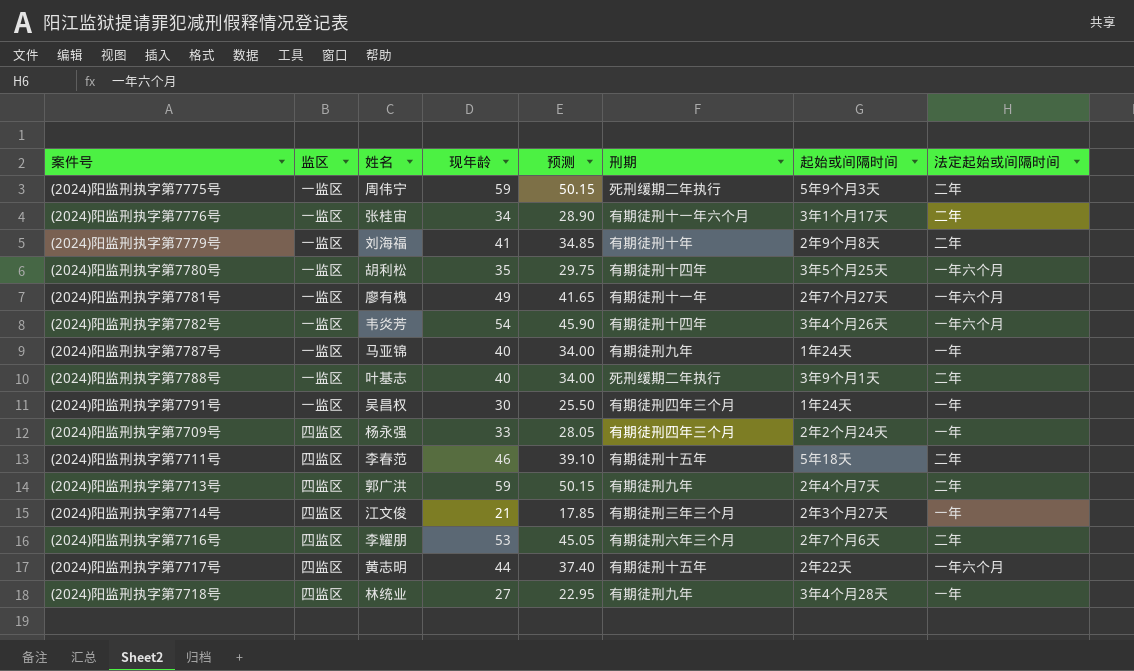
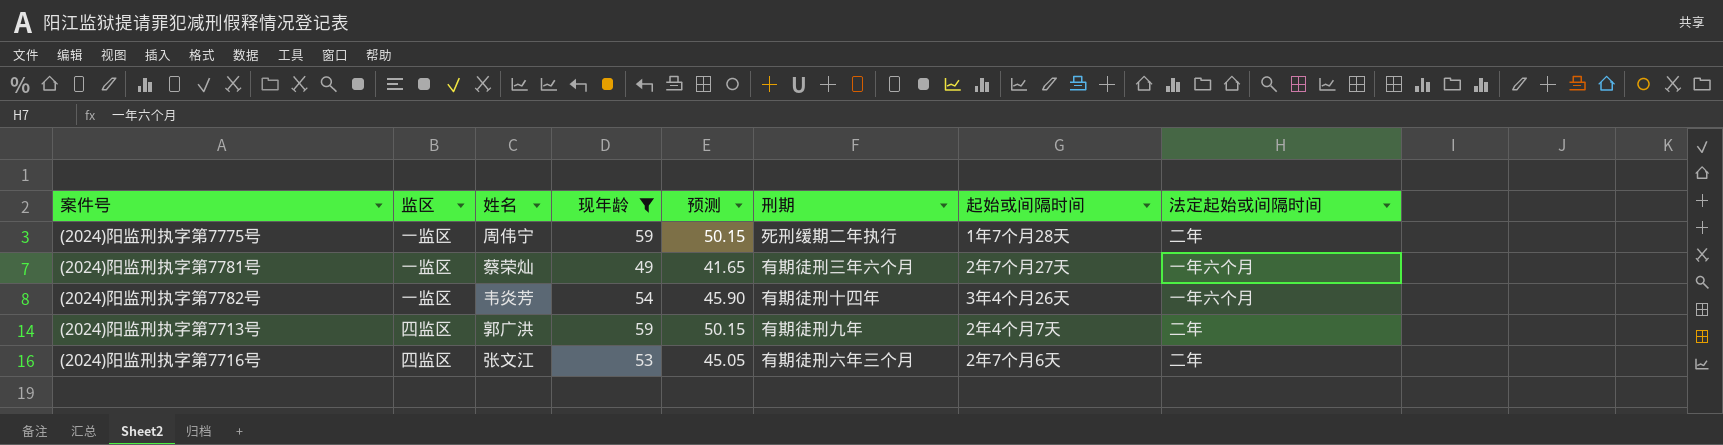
filter: none -> 现年龄 >= 49
(2024)阳监刑执字第7775号 | 起始或间隔时间: 5年9个月3天 -> 1年7个月28天
(2024)阳监刑执字第7781号 | 姓名: 廖有槐 -> 蔡荣灿
(2024)阳监刑执字第7781号 | 刑期: 有期徒刑十一年 -> 有期徒刑三年六个月
(2024)阳监刑执字第7716号 | 姓名: 李耀朋 -> 张文江

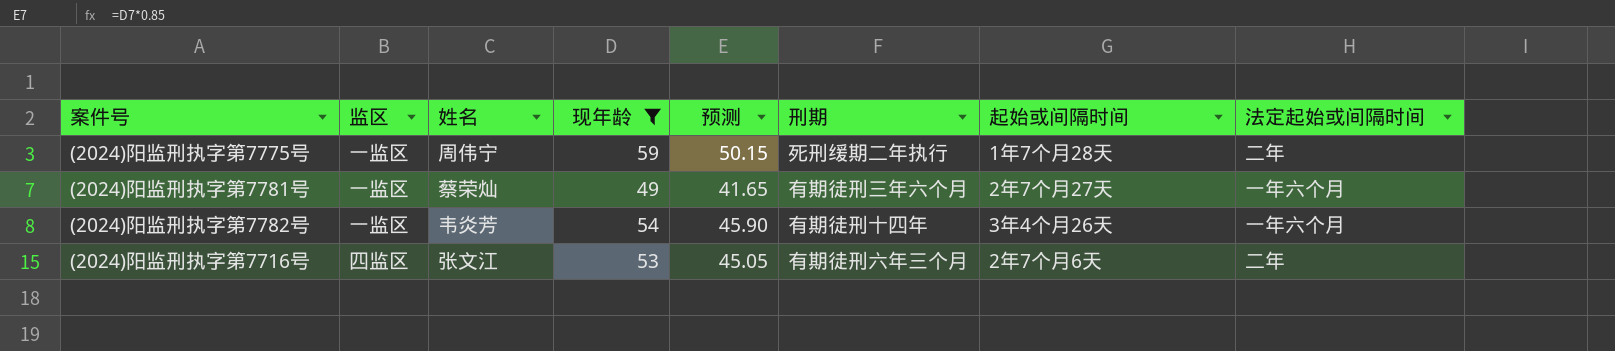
row (2024)阳监刑执字第7713号: 四监区 | 郭广洪 | 59 | 50.15 | 有期徒刑九年 | 2年4个月7天 | 二年 -> none

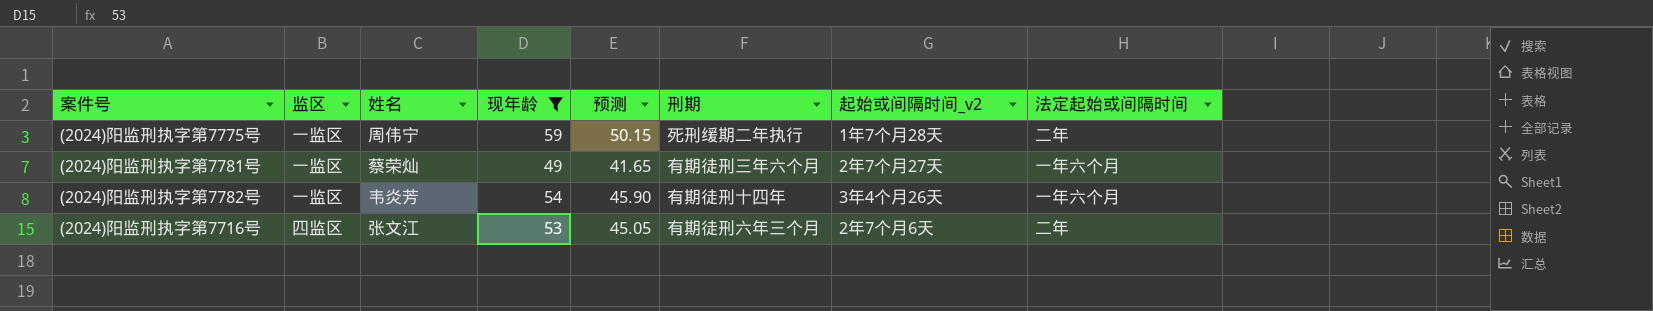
column name: 起始或间隔时间 -> 起始或间隔时间_v2

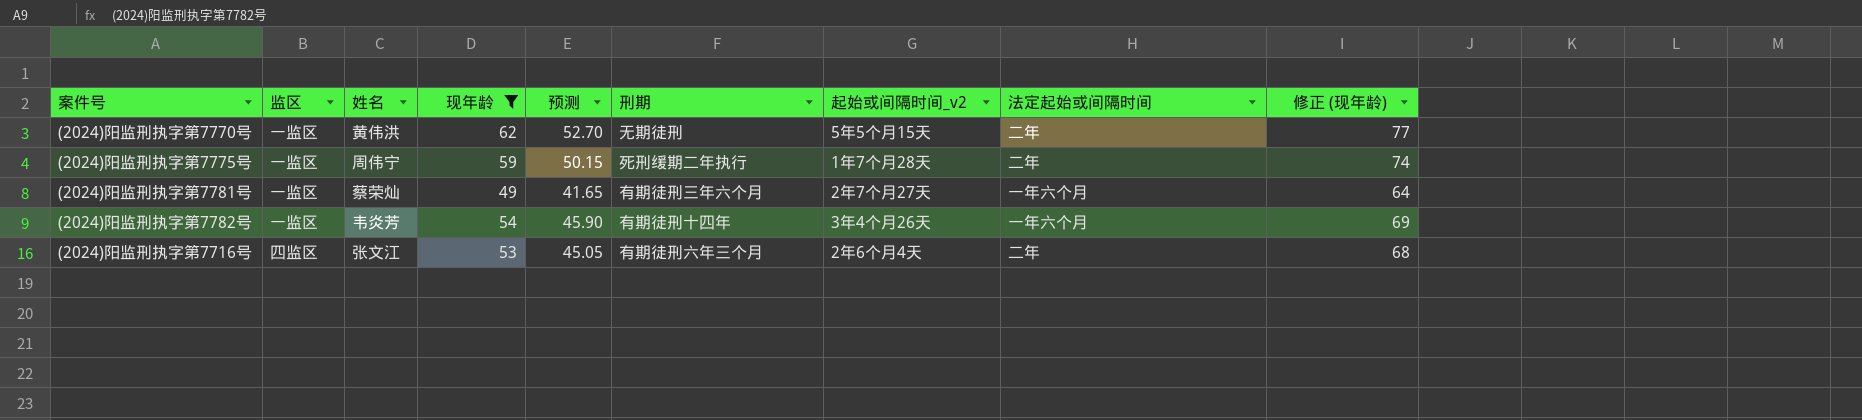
column 修正 (现年龄) | formula: none -> [现年龄] + 15
row (2024)阳监刑执字第7770号: none -> 一监区 | 黄伟洪 | 62 | 52.70 | 无期徒刑 | 5年5个月15天 | 二年 | 77
(2024)阳监刑执字第7716号 | 起始或间隔时间_v2: 2年7个月6天 -> 2年6个月4天

